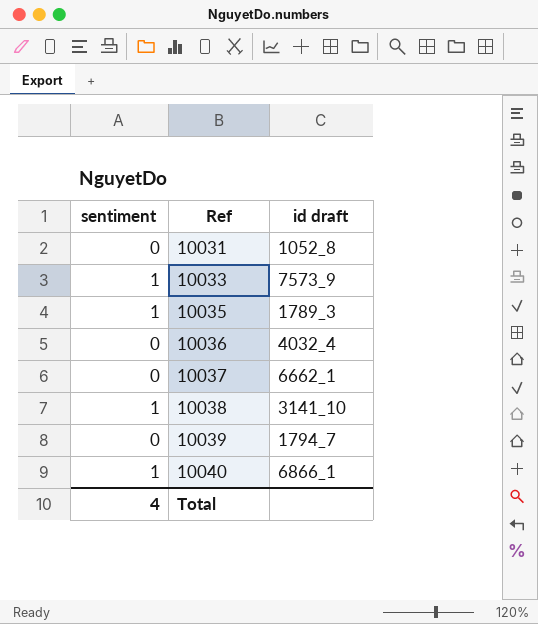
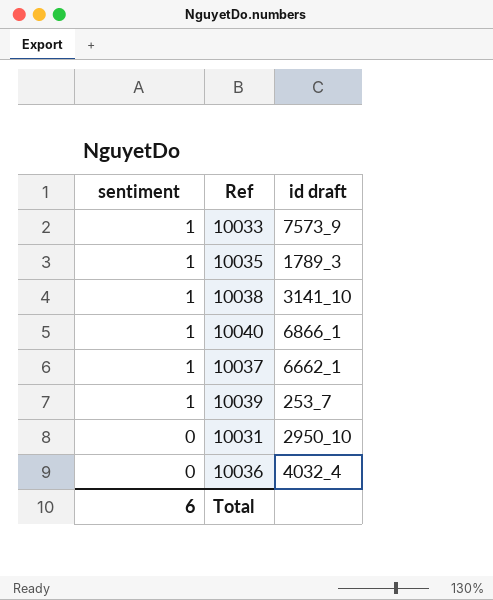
row order: Ref ascending -> sentiment descending
10037 | sentiment: 0 -> 1
10039 | sentiment: 0 -> 1
10039 | id draft: 1794_7 -> 253_7
10031 | id draft: 1052_8 -> 2950_10
Total | sentiment: 4 -> 6

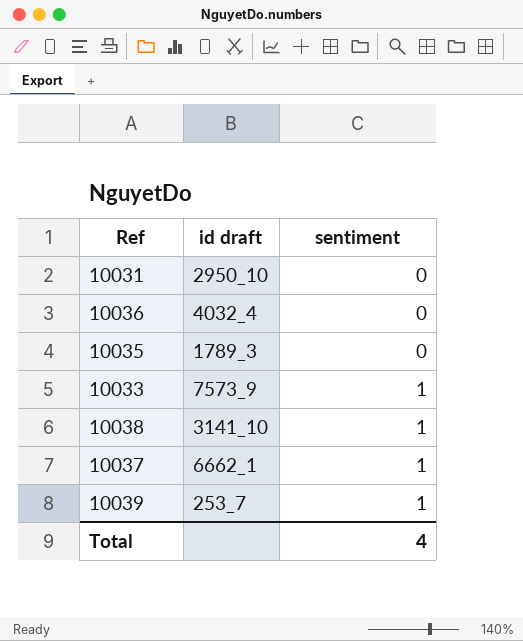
row order: sentiment descending -> sentiment ascending
column sentiment | position: 1 -> 3
row 10040: 1 | 6866_1 -> none
10035 | sentiment: 1 -> 0
Total | sentiment: 6 -> 4

